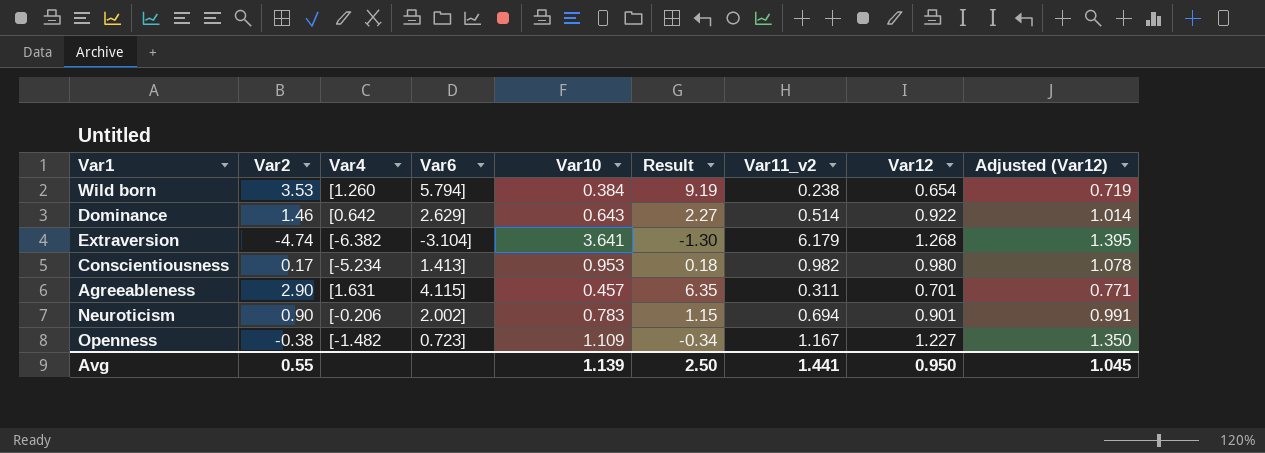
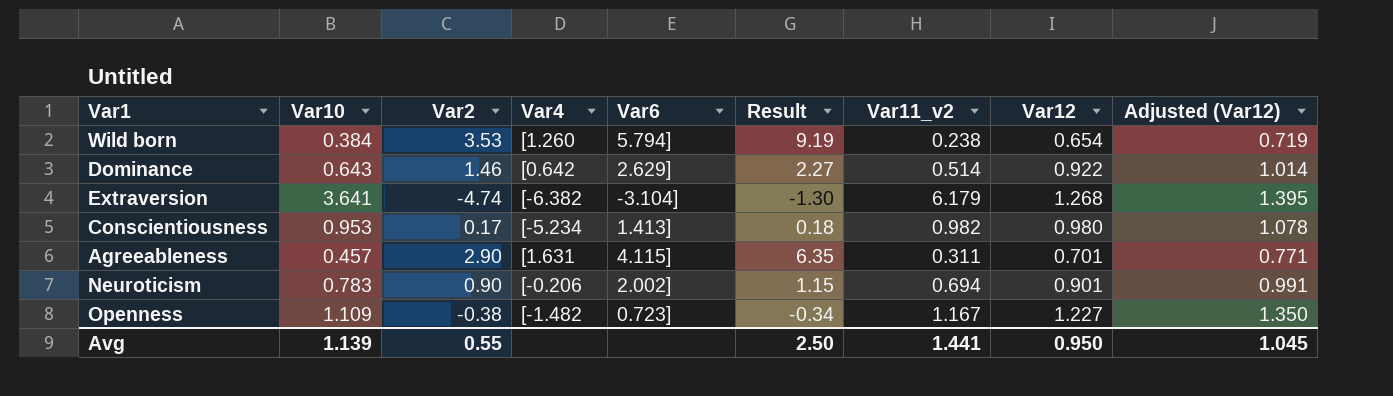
column Var10 | position: 5 -> 2

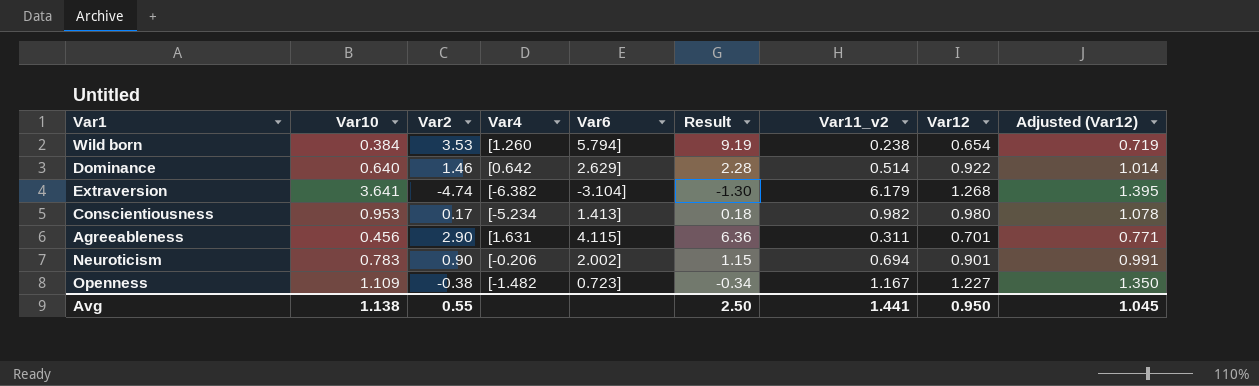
Dominance | Var10: 0.643 -> 0.640
Dominance | Result: 2.27 -> 2.28
Agreeableness | Var10: 0.457 -> 0.456
Agreeableness | Result: 6.35 -> 6.36
Avg | Var10: 1.139 -> 1.138

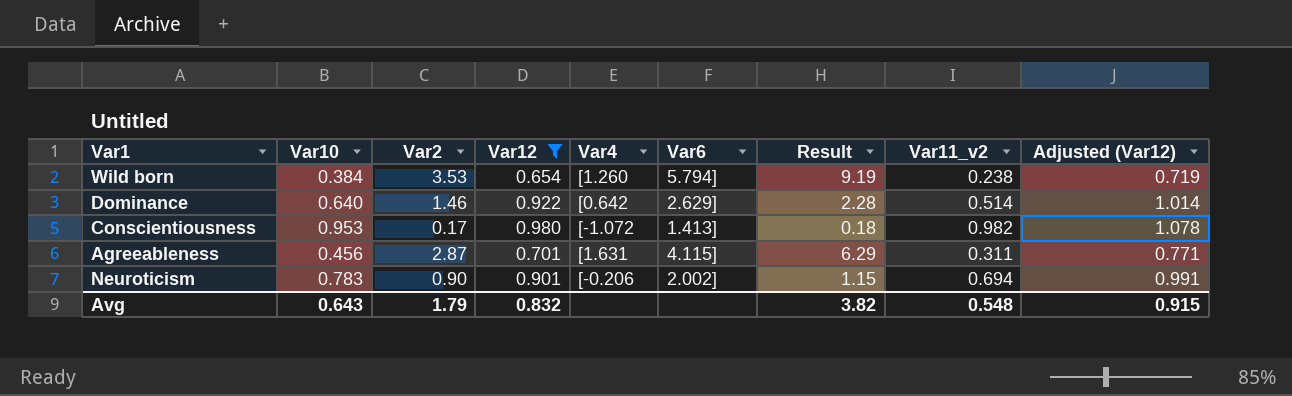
filter: none -> Var12 <= 0.980
column Var12 | position: 8 -> 4
Conscientiousness | Var4: [-5.234 -> [-1.072
Agreeableness | Var2: 2.90 -> 2.87
Agreeableness | Result: 6.36 -> 6.29
Avg | Var10: 1.138 -> 0.643
Avg | Var2: 0.55 -> 1.79
Avg | Var12: 0.950 -> 0.832
Avg | Result: 2.50 -> 3.82
Avg | Var11_v2: 1.441 -> 0.548
Avg | Adjusted (Var12): 1.045 -> 0.915

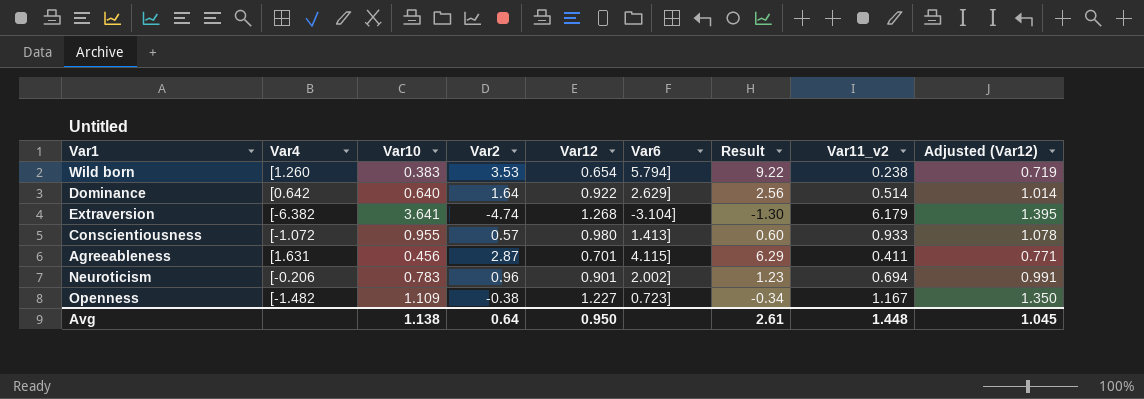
filter: Var12 <= 0.980 -> none
column Var4 | position: 5 -> 2
Wild born | Var10: 0.384 -> 0.383
Wild born | Result: 9.19 -> 9.22
Dominance | Var2: 1.46 -> 1.64
Dominance | Result: 2.28 -> 2.56
Conscientiousness | Var10: 0.953 -> 0.955
Conscientiousness | Var2: 0.17 -> 0.57
Conscientiousness | Result: 0.18 -> 0.60
Conscientiousness | Var11_v2: 0.982 -> 0.933
Agreeableness | Var11_v2: 0.311 -> 0.411
Neuroticism | Var2: 0.90 -> 0.96
Neuroticism | Result: 1.15 -> 1.23
Avg | Var10: 0.643 -> 1.138
Avg | Var2: 1.79 -> 0.64
Avg | Var12: 0.832 -> 0.950
Avg | Result: 3.82 -> 2.61
Avg | Var11_v2: 0.548 -> 1.448
Avg | Adjusted (Var12): 0.915 -> 1.045

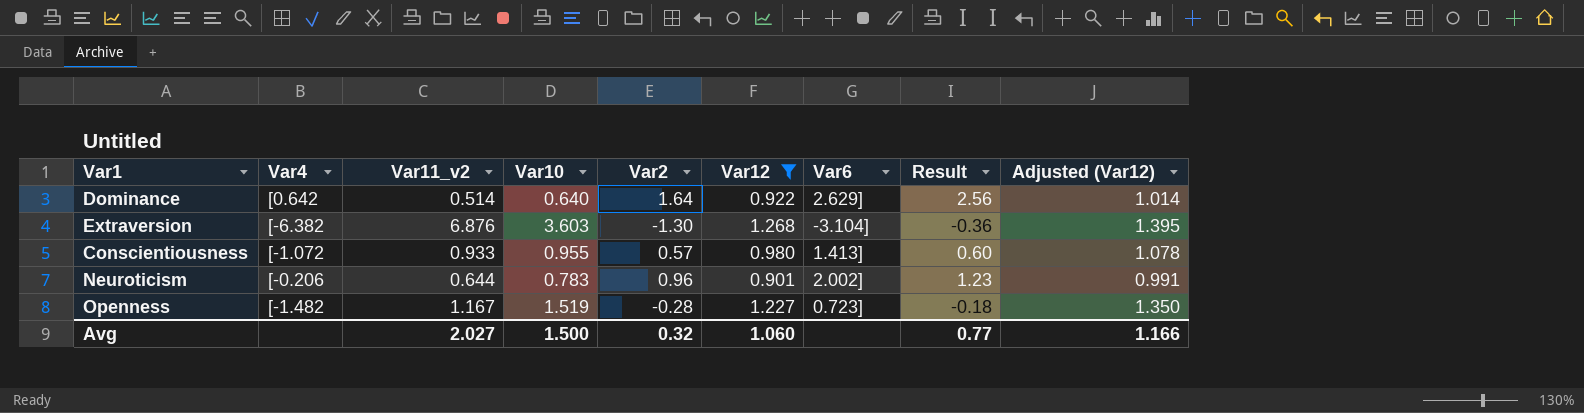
filter: none -> Var12 >= 0.901
column Var11_v2 | position: 8 -> 3
Extraversion | Var11_v2: 6.179 -> 6.876
Extraversion | Var10: 3.641 -> 3.603
Extraversion | Var2: -4.74 -> -1.30
Extraversion | Result: -1.30 -> -0.36
Neuroticism | Var11_v2: 0.694 -> 0.644
Openness | Var10: 1.109 -> 1.519
Openness | Var2: -0.38 -> -0.28
Openness | Result: -0.34 -> -0.18
Avg | Var11_v2: 1.448 -> 2.027
Avg | Var10: 1.138 -> 1.500
Avg | Var2: 0.64 -> 0.32
Avg | Var12: 0.950 -> 1.060
Avg | Result: 2.61 -> 0.77
Avg | Adjusted (Var12): 1.045 -> 1.166

